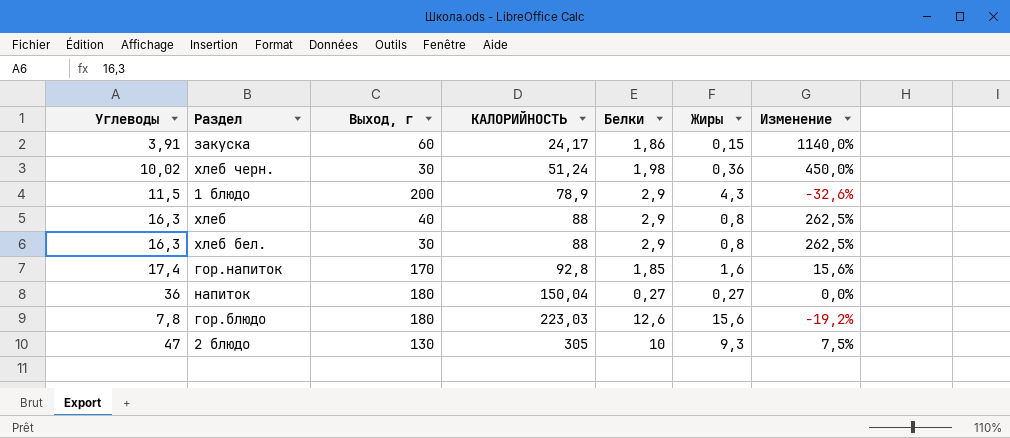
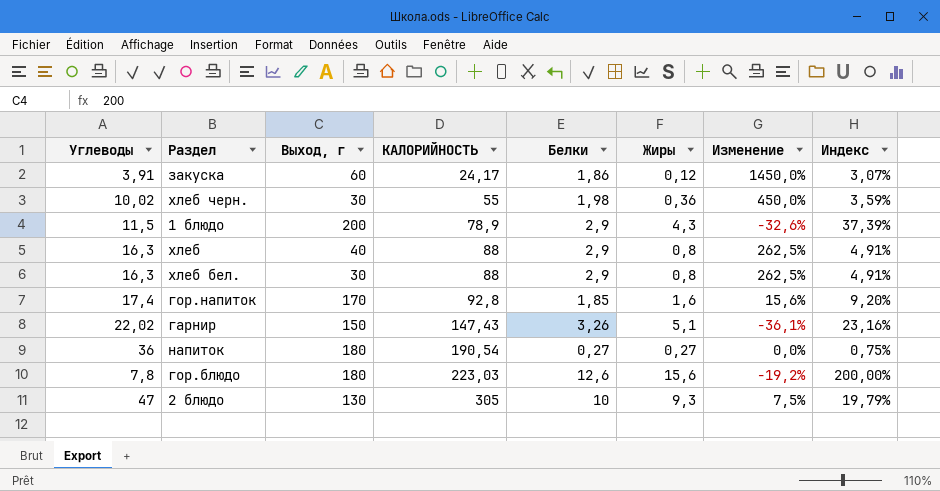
column Индекс | formula: none -> [Жиры] / [Углеводы]
закуска | Жиры: 0,15 -> 0,12
закуска | Изменение: 1140,0% -> 1450,0%
хлеб черн. | КАЛОРИЙНОСТЬ: 51,24 -> 55
row гарнир: none -> 22,02 | 150 | 147,43 | 3,26 | 5,1 | -36,1% | 23,16%
напиток | КАЛОРИЙНОСТЬ: 150,04 -> 190,54

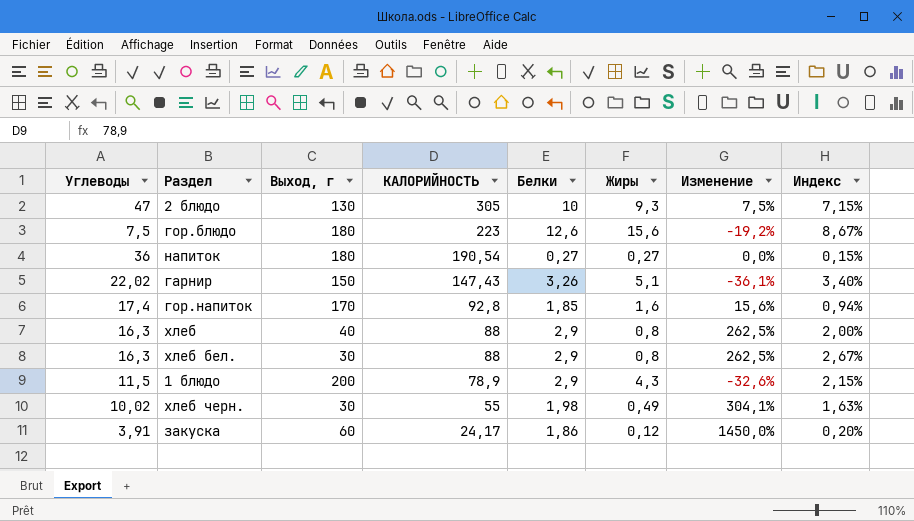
row order: КАЛОРИЙНОСТЬ ascending -> КАЛОРИЙНОСТЬ descending
column Индекс | formula: [Жиры] / [Углеводы] -> [Жиры] / [Выход, г]
гор.блюдо | Углеводы: 7,8 -> 7,5
гор.блюдо | КАЛОРИЙНОСТЬ: 223,03 -> 223
хлеб черн. | Жиры: 0,36 -> 0,49
хлеб черн. | Изменение: 450,0% -> 304,1%

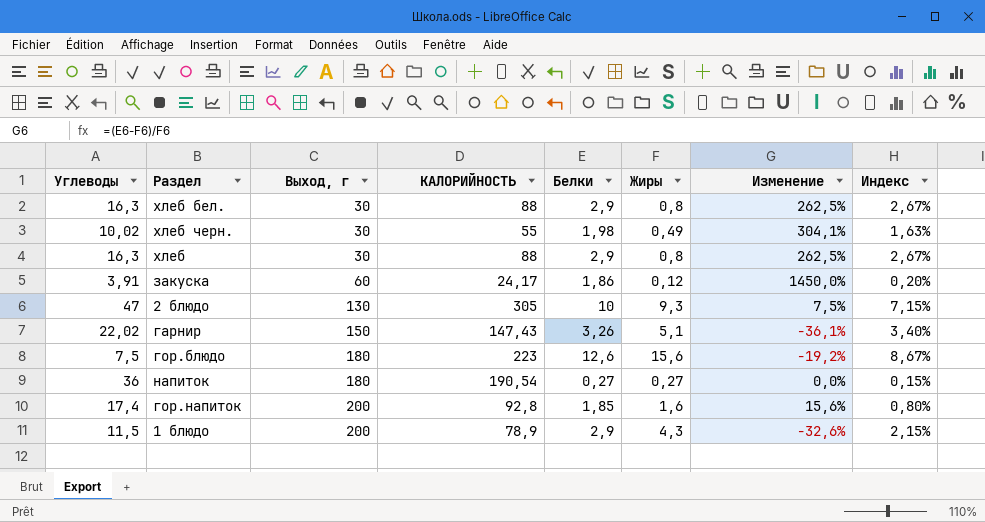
row order: КАЛОРИЙНОСТЬ descending -> Выход, г ascending
хлеб | Выход, г: 40 -> 30
хлеб | Индекс: 2,00% -> 2,67%
гор.напиток | Выход, г: 170 -> 200
гор.напиток | Индекс: 0,94% -> 0,80%

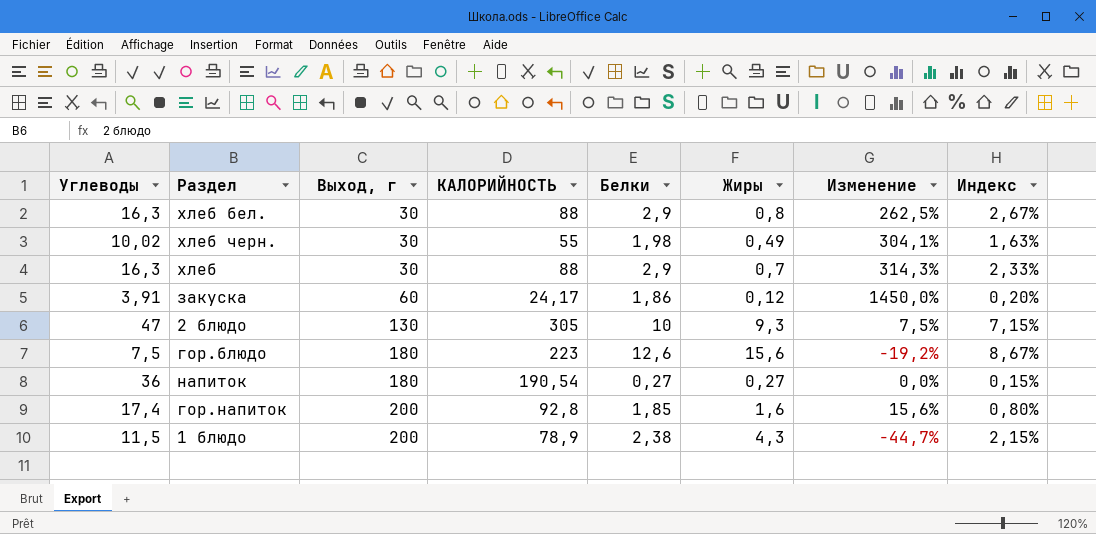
row гарнир: 22,02 | 150 | 147,43 | 3,26 | 5,1 | -36,1% | 3,40% -> none
хлеб | Жиры: 0,8 -> 0,7
хлеб | Изменение: 262,5% -> 314,3%
хлеб | Индекс: 2,67% -> 2,33%
1 блюдо | Белки: 2,9 -> 2,38
1 блюдо | Изменение: -32,6% -> -44,7%

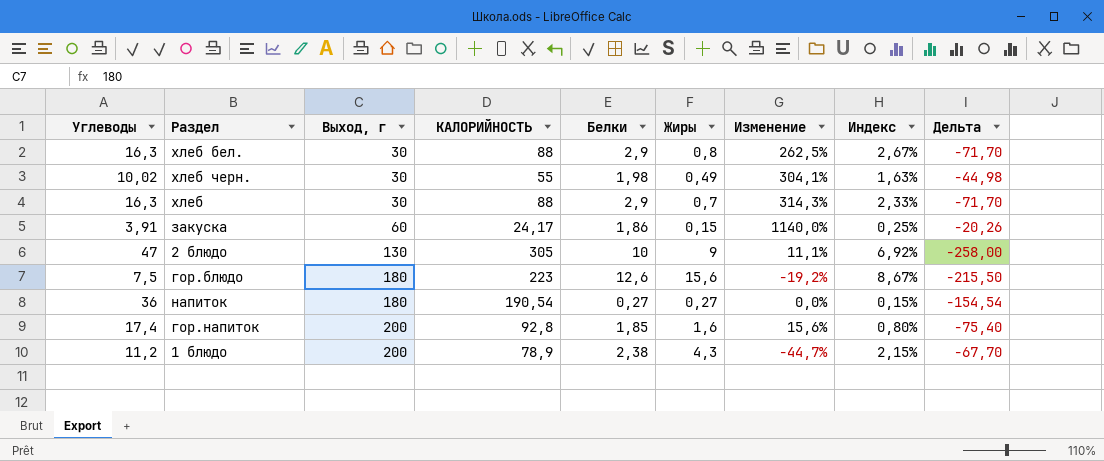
column Дельта | formula: none -> [Углеводы] - [КАЛОРИЙНОСТЬ]
закуска | Жиры: 0,12 -> 0,15
закуска | Изменение: 1450,0% -> 1140,0%
закуска | Индекс: 0,20% -> 0,25%
2 блюдо | Жиры: 9,3 -> 9
2 блюдо | Изменение: 7,5% -> 11,1%
2 блюдо | Индекс: 7,15% -> 6,92%
1 блюдо | Углеводы: 11,5 -> 11,2

